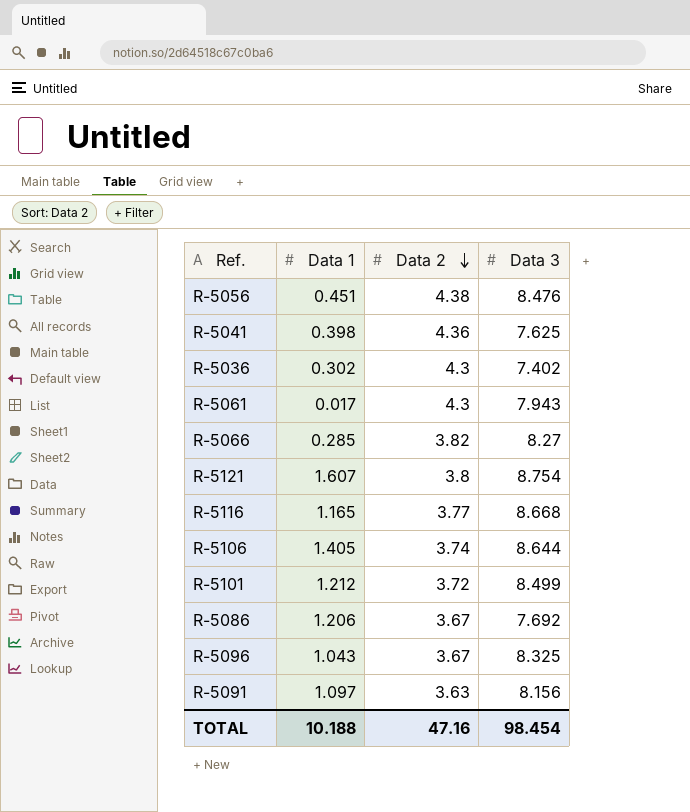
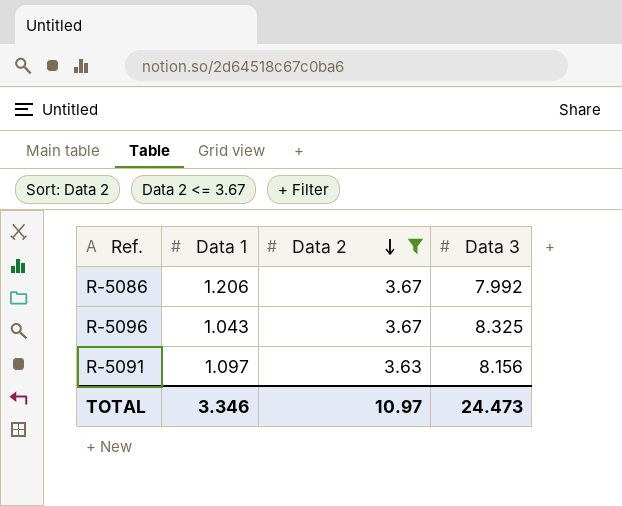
filter: none -> Data 2 <= 3.67
R-5086 | Data 3: 7.692 -> 7.992
TOTAL | Data 1: 10.188 -> 3.346
TOTAL | Data 2: 47.16 -> 10.97
TOTAL | Data 3: 98.454 -> 24.473

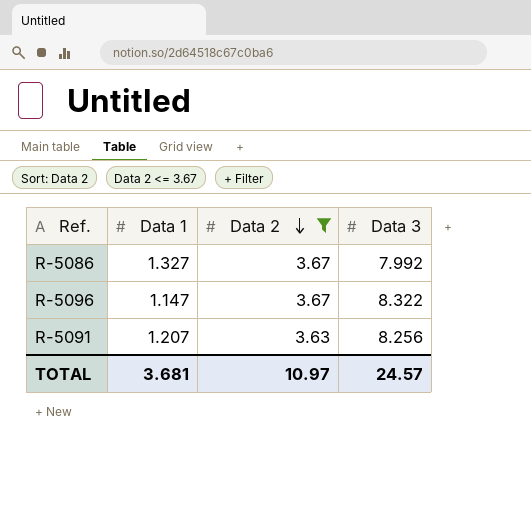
R-5086 | Data 1: 1.206 -> 1.327
R-5096 | Data 1: 1.043 -> 1.147
R-5096 | Data 3: 8.325 -> 8.322
R-5091 | Data 1: 1.097 -> 1.207
R-5091 | Data 3: 8.156 -> 8.256
TOTAL | Data 1: 3.346 -> 3.681
TOTAL | Data 3: 24.473 -> 24.57

